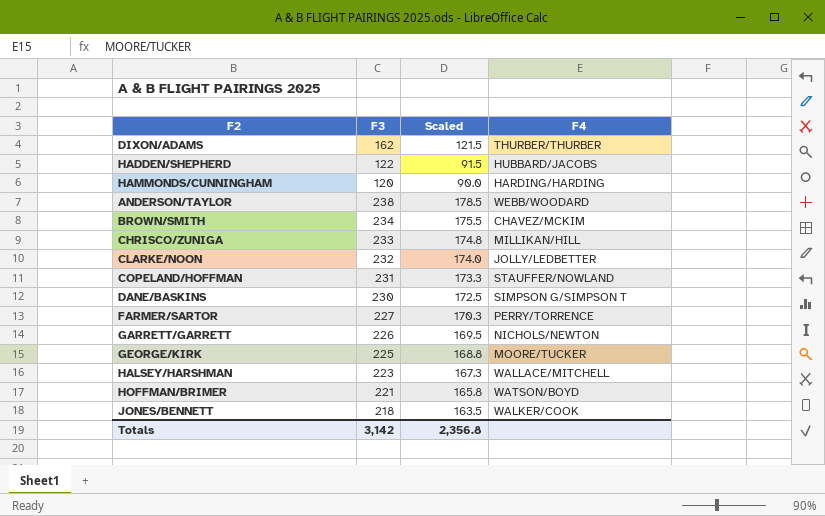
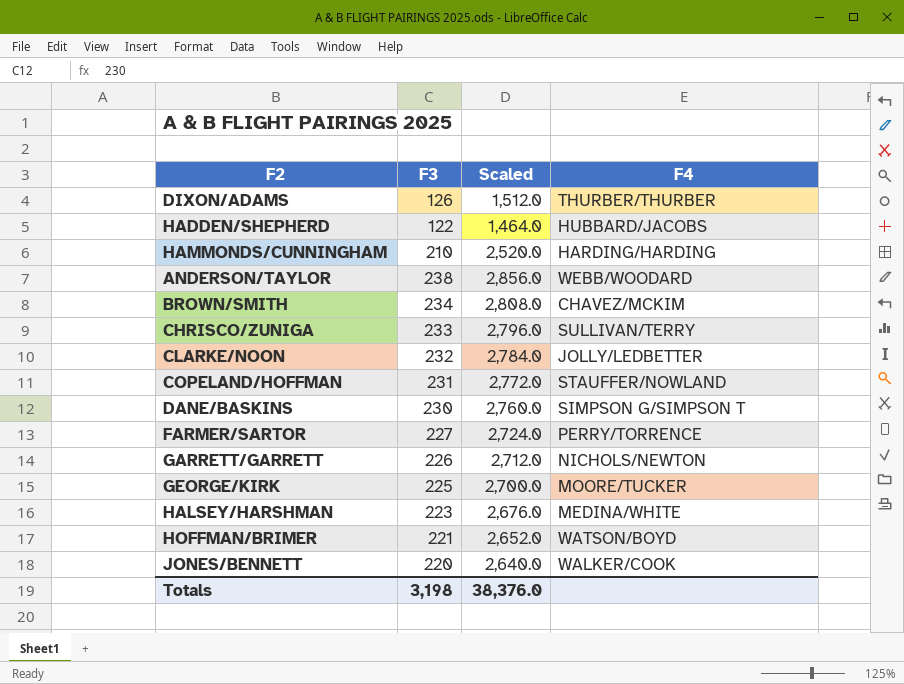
column Scaled | formula: [F3] * 0.75 -> [F3] * 12
DIXON/ADAMS | F3: 162 -> 126
HAMMONDS/CUNNINGHAM | F3: 120 -> 210
CHRISCO/ZUNIGA | F4: MILLIKAN/HILL -> SULLIVAN/TERRY
HALSEY/HARSHMAN | F4: WALLACE/MITCHELL -> MEDINA/WHITE
JONES/BENNETT | F3: 218 -> 220
Totals | F3: 3,142 -> 3,198
Totals | Scaled: 2,356.8 -> 38,376.0

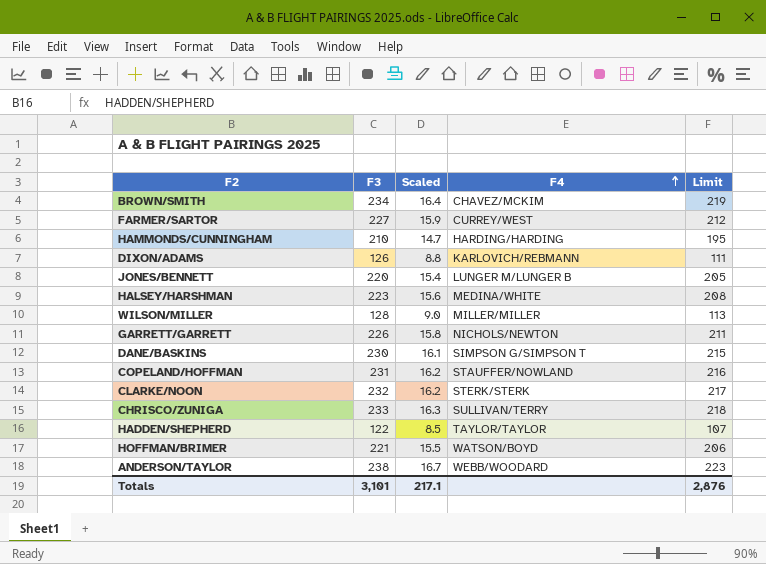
row order: none -> F4 ascending
column Scaled | formula: [F3] * 12 -> [F3] * 0.07
column Limit | formula: none -> [F3] - 15
row GEORGE/KIRK: 225 | 2,700.0 | MOORE/TUCKER -> none
FARMER/SARTOR | F4: PERRY/TORRENCE -> CURREY/WEST
DIXON/ADAMS | F4: THURBER/THURBER -> KARLOVICH/REBMANN
JONES/BENNETT | F4: WALKER/COOK -> LUNGER M/LUNGER B
row WILSON/MILLER: none -> 128 | 9.0 | MILLER/MILLER | 113
CLARKE/NOON | F4: JOLLY/LEDBETTER -> STERK/STERK
HADDEN/SHEPHERD | F4: HUBBARD/JACOBS -> TAYLOR/TAYLOR
Totals | F3: 3,198 -> 3,101
Totals | Scaled: 38,376.0 -> 217.1

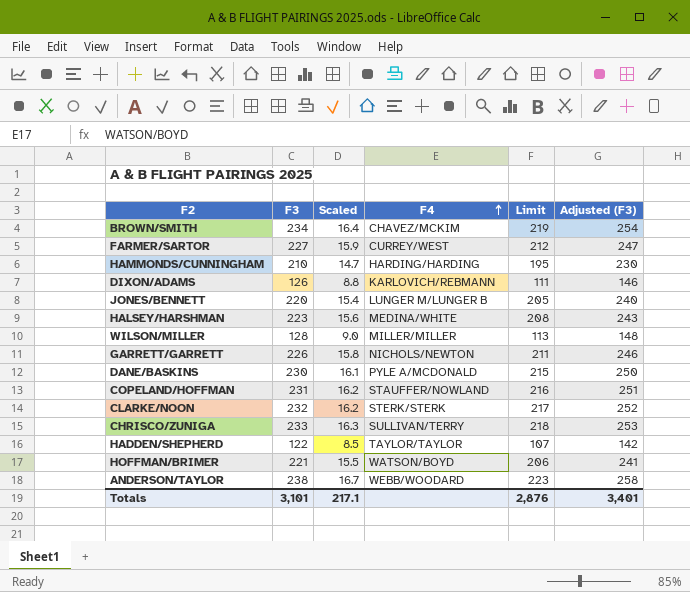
column Adjusted (F3) | formula: none -> [F3] + 20
DANE/BASKINS | F4: SIMPSON G/SIMPSON T -> PYLE A/MCDONALD

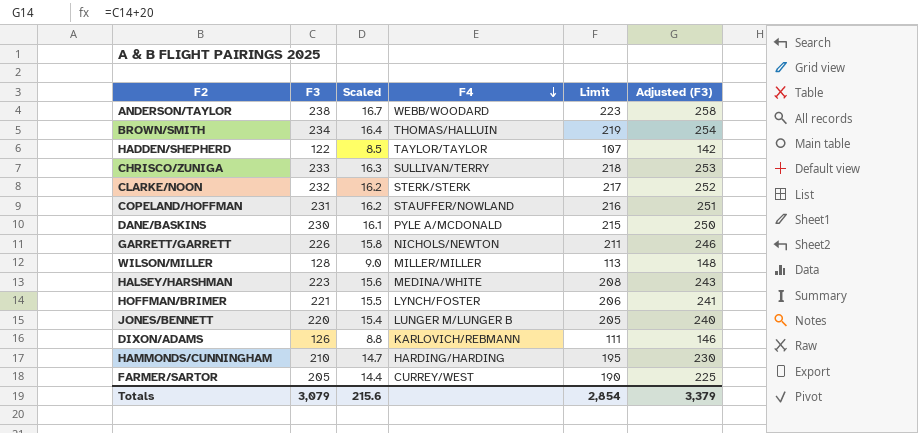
row order: F4 ascending -> F4 descending
BROWN/SMITH | F4: CHAVEZ/MCKIM -> THOMAS/HALLUIN
HOFFMAN/BRIMER | F4: WATSON/BOYD -> LYNCH/FOSTER
FARMER/SARTOR | F3: 227 -> 205
FARMER/SARTOR | Scaled: 15.9 -> 14.4
FARMER/SARTOR | Limit: 212 -> 190
FARMER/SARTOR | Adjusted (F3): 247 -> 225
Totals | F3: 3,101 -> 3,079
Totals | Scaled: 217.1 -> 215.6
Totals | Limit: 2,876 -> 2,854
Totals | Adjusted (F3): 3,401 -> 3,379

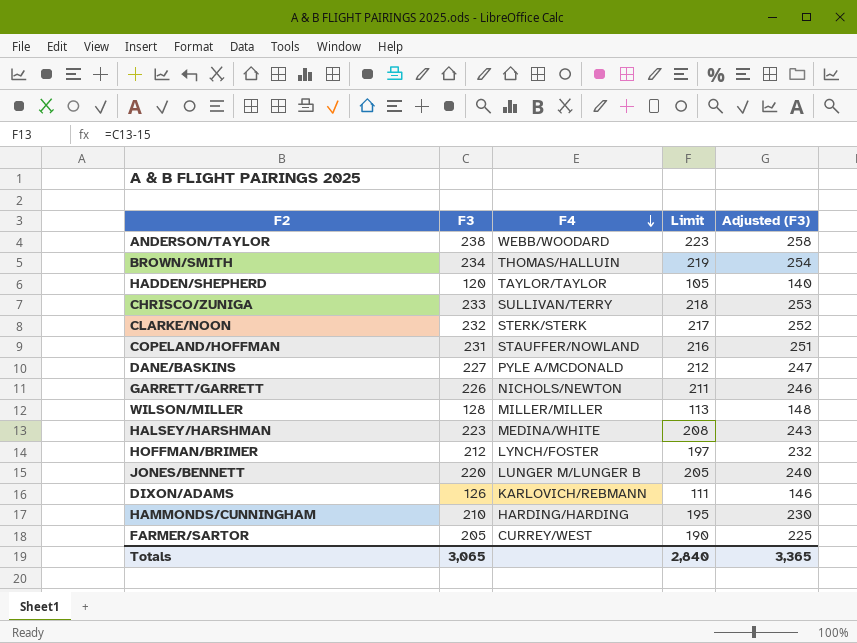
column Scaled | formula: [F3] * 0.07 -> none
HADDEN/SHEPHERD | F3: 122 -> 120
HADDEN/SHEPHERD | Limit: 107 -> 105
HADDEN/SHEPHERD | Adjusted (F3): 142 -> 140
DANE/BASKINS | F3: 230 -> 227
DANE/BASKINS | Limit: 215 -> 212
DANE/BASKINS | Adjusted (F3): 250 -> 247
HOFFMAN/BRIMER | F3: 221 -> 212
HOFFMAN/BRIMER | Limit: 206 -> 197
HOFFMAN/BRIMER | Adjusted (F3): 241 -> 232
Totals | F3: 3,079 -> 3,065
Totals | Limit: 2,854 -> 2,840
Totals | Adjusted (F3): 3,379 -> 3,365

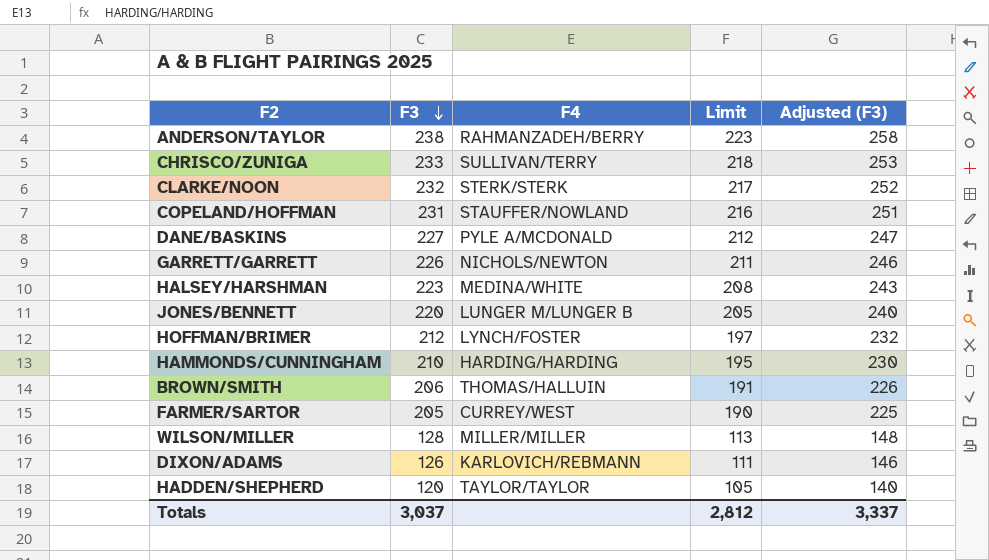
row order: F4 descending -> F3 descending
ANDERSON/TAYLOR | F4: WEBB/WOODARD -> RAHMANZADEH/BERRY
BROWN/SMITH | F3: 234 -> 206
BROWN/SMITH | Limit: 219 -> 191
BROWN/SMITH | Adjusted (F3): 254 -> 226
Totals | F3: 3,065 -> 3,037
Totals | Limit: 2,840 -> 2,812
Totals | Adjusted (F3): 3,365 -> 3,337

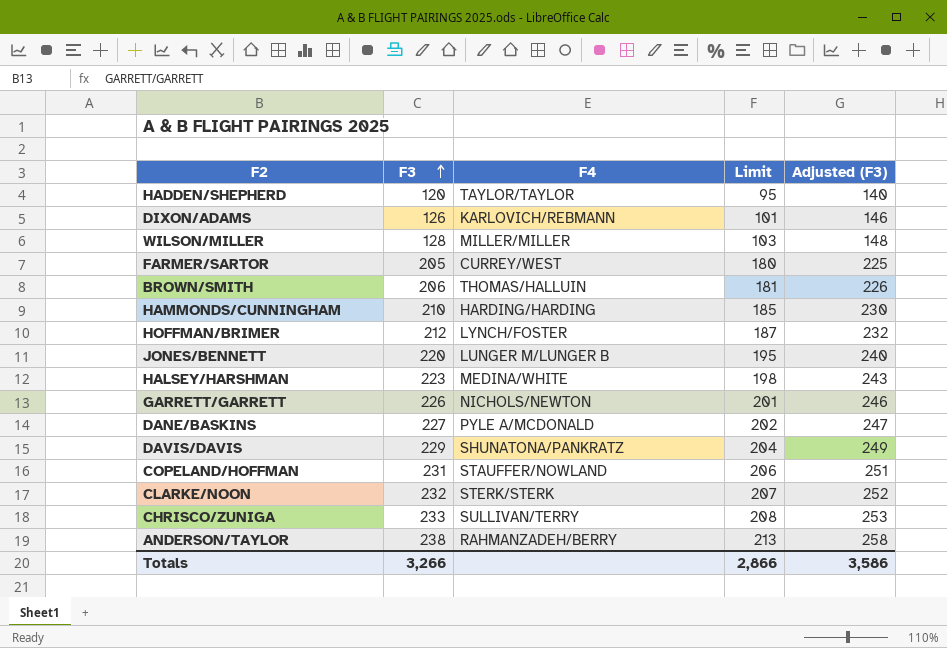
row order: F3 descending -> F3 ascending
column Limit | formula: [F3] - 15 -> [F3] - 25
row DAVIS/DAVIS: none -> 229 | SHUNATONA/PANKRATZ | 204 | 249
Totals | F3: 3,037 -> 3,266
Totals | Limit: 2,812 -> 2,866
Totals | Adjusted (F3): 3,337 -> 3,586

